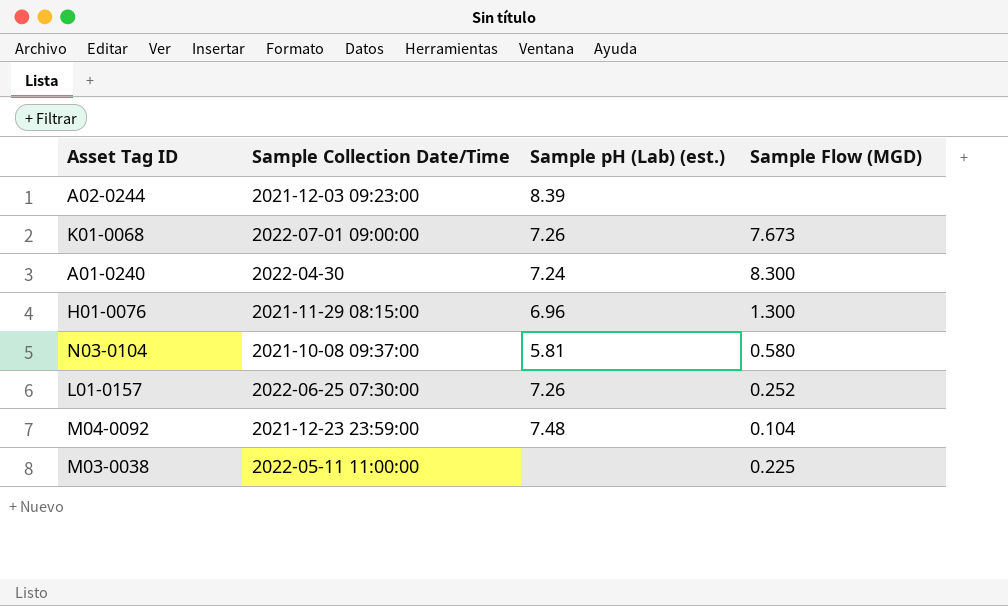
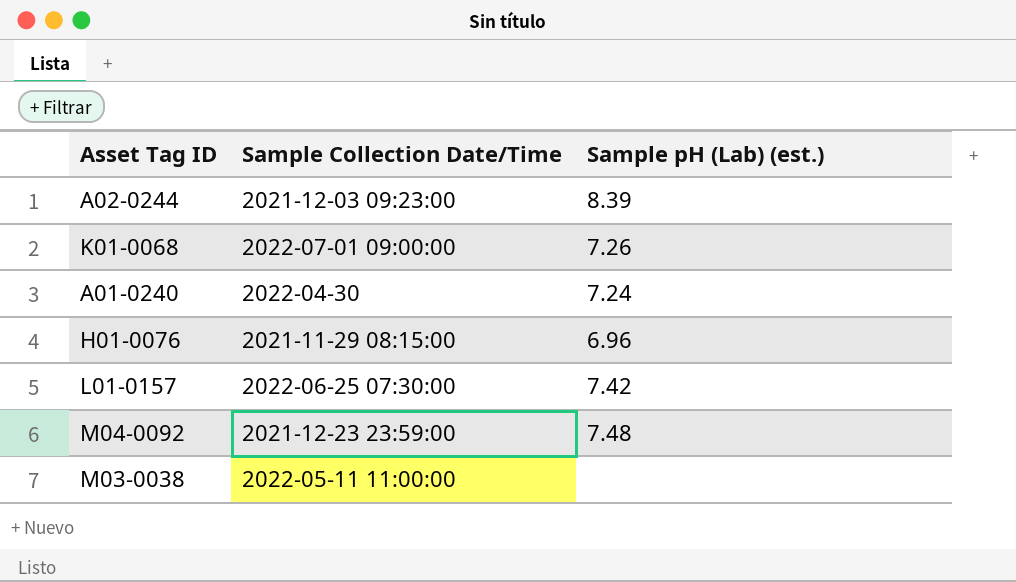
column Sample Flow (MGD) | position: 4 -> none
row N03-0104: 2021-10-08 09:37:00 | 5.81 | 0.580 -> none
L01-0157 | Sample pH (Lab) (est.): 7.26 -> 7.42

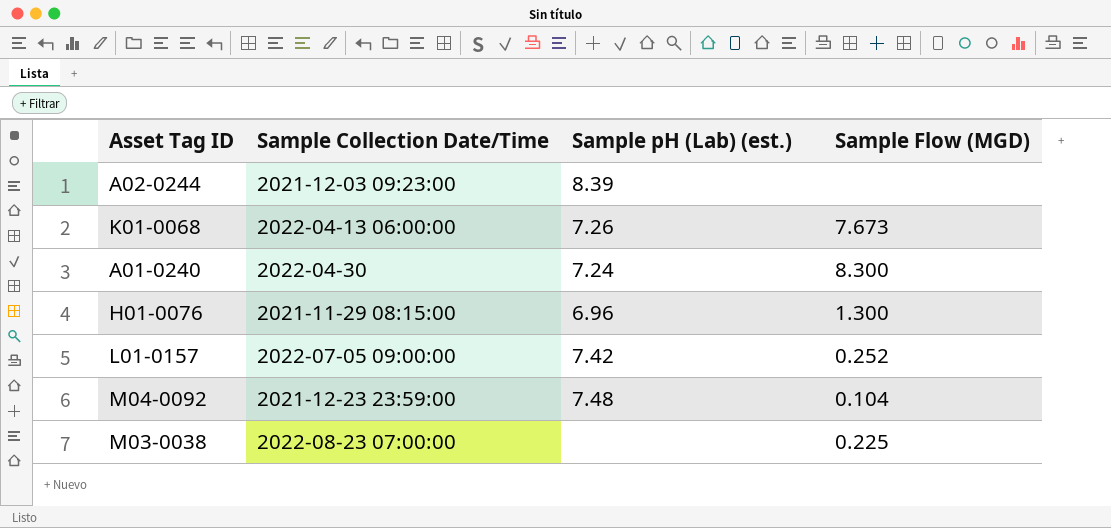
column Sample Flow (MGD) | position: none -> 4
K01-0068 | Sample Collection Date/Time: 2022-07-01 09:00:00 -> 2022-04-13 06:00:00
L01-0157 | Sample Collection Date/Time: 2022-06-25 07:30:00 -> 2022-07-05 09:00:00
M03-0038 | Sample Collection Date/Time: 2022-05-11 11:00:00 -> 2022-08-23 07:00:00

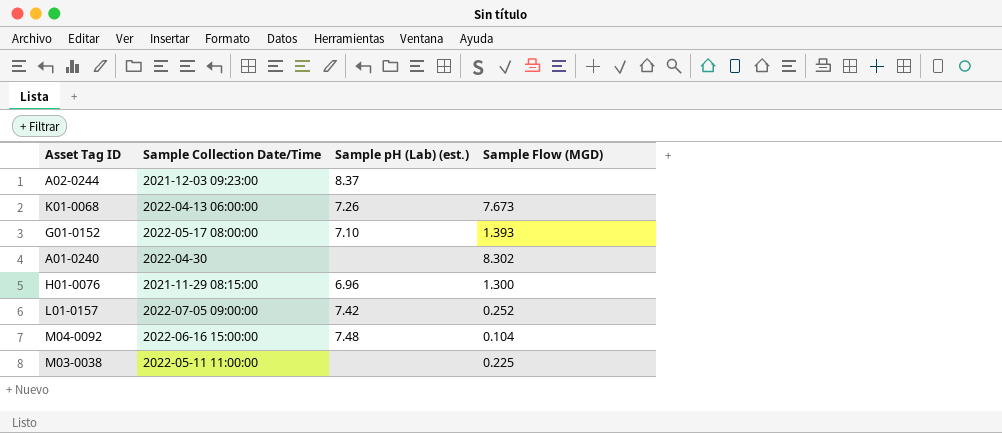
A02-0244 | Sample pH (Lab) (est.): 8.39 -> 8.37
row G01-0152: none -> 2022-05-17 08:00:00 | 7.10 | 1.393
A01-0240 | Sample pH (Lab) (est.): 7.24 -> none
A01-0240 | Sample Flow (MGD): 8.300 -> 8.302
M04-0092 | Sample Collection Date/Time: 2021-12-23 23:59:00 -> 2022-06-16 15:00:00
M03-0038 | Sample Collection Date/Time: 2022-08-23 07:00:00 -> 2022-05-11 11:00:00

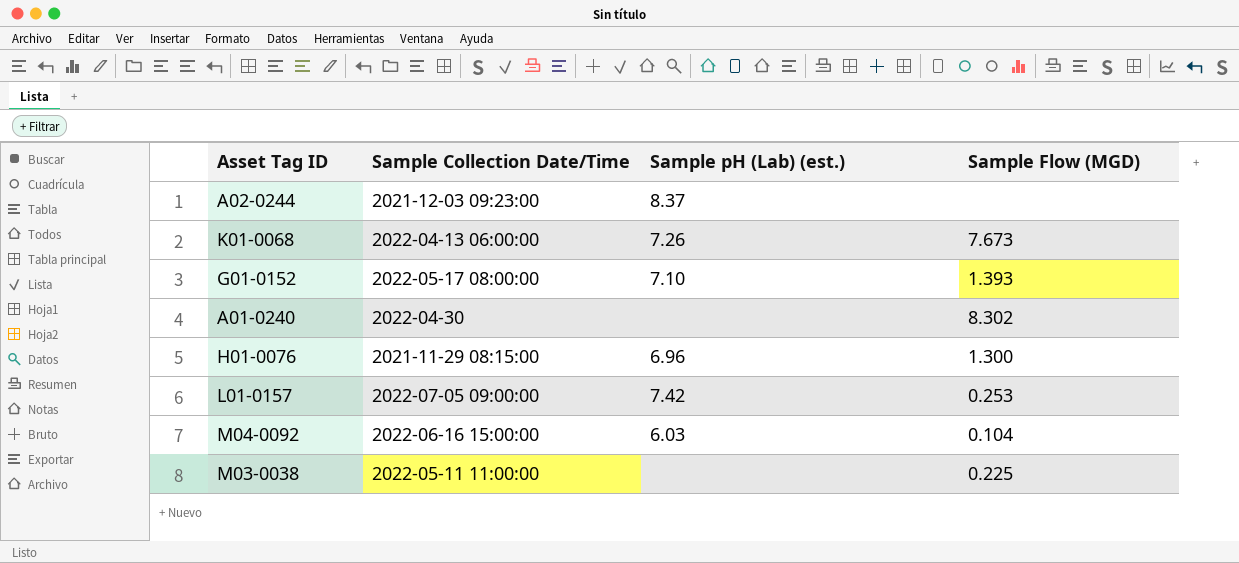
L01-0157 | Sample Flow (MGD): 0.252 -> 0.253
M04-0092 | Sample pH (Lab) (est.): 7.48 -> 6.03

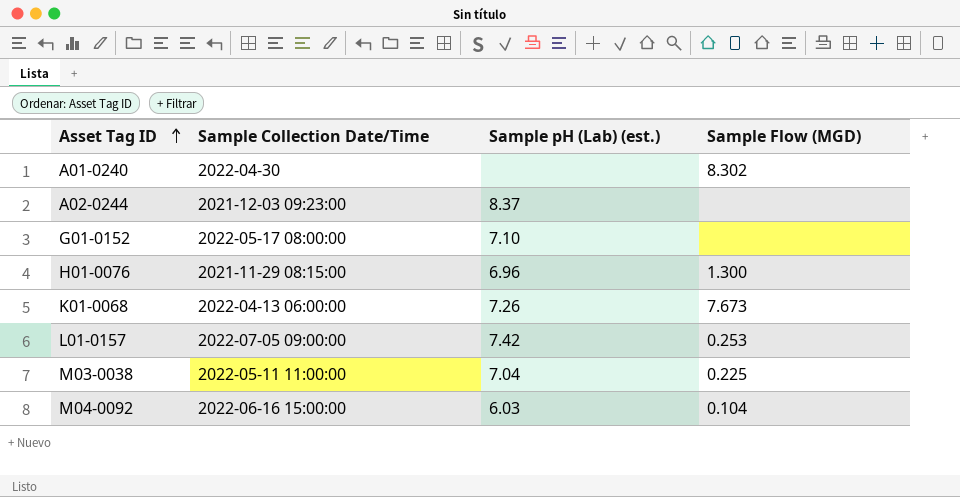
row order: none -> Asset Tag ID ascending
G01-0152 | Sample Flow (MGD): 1.393 -> none
M03-0038 | Sample pH (Lab) (est.): none -> 7.04

